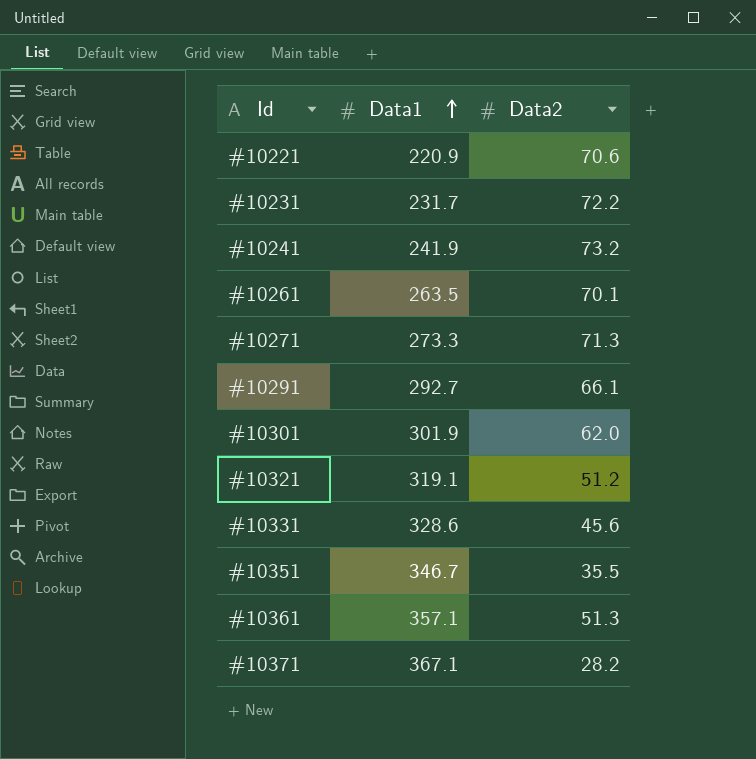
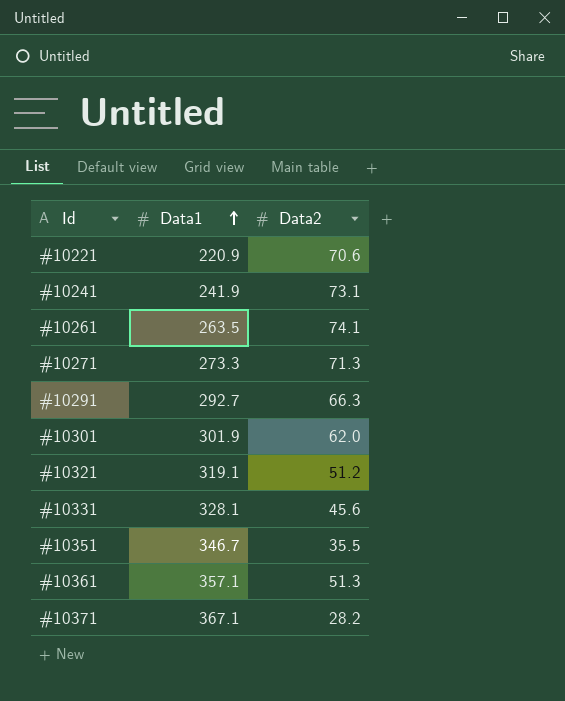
row #10231: 231.7 | 72.2 -> none
#10241 | Data2: 73.2 -> 73.1
#10261 | Data2: 70.1 -> 74.1
#10291 | Data2: 66.1 -> 66.3
#10331 | Data1: 328.6 -> 328.1

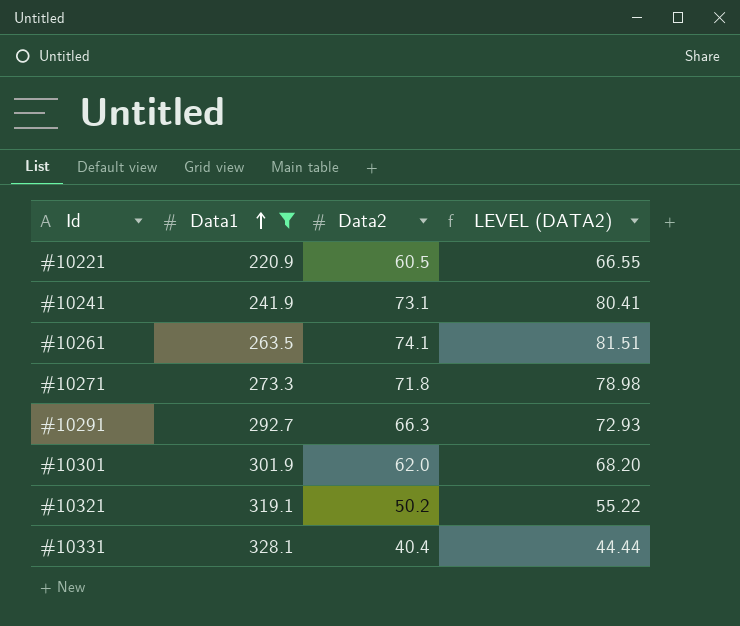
filter: none -> Data1 <= 328.1
column LEVEL (DATA2) | formula: none -> [Data2] * 1.1
#10221 | Data2: 70.6 -> 60.5
#10271 | Data2: 71.3 -> 71.8
#10321 | Data2: 51.2 -> 50.2
#10331 | Data2: 45.6 -> 40.4

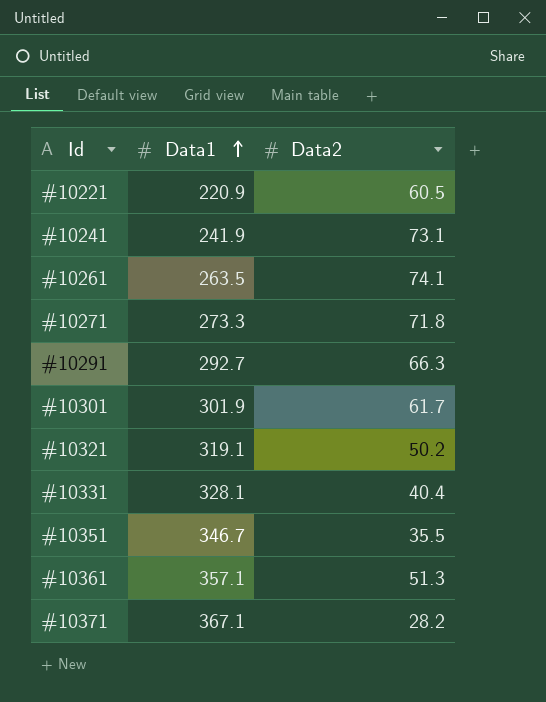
filter: Data1 <= 328.1 -> none
column LEVEL (DATA2) | formula: [Data2] * 1.1 -> none
#10301 | Data2: 62.0 -> 61.7

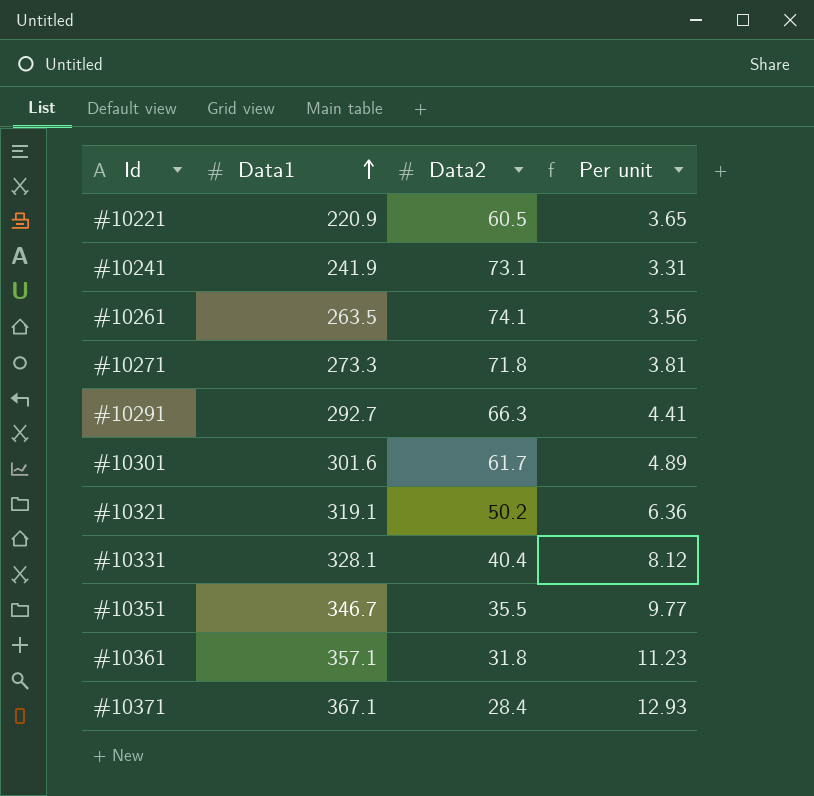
column Per unit | formula: none -> [Data1] / [Data2]
#10301 | Data1: 301.9 -> 301.6
#10361 | Data2: 51.3 -> 31.8
#10371 | Data2: 28.2 -> 28.4

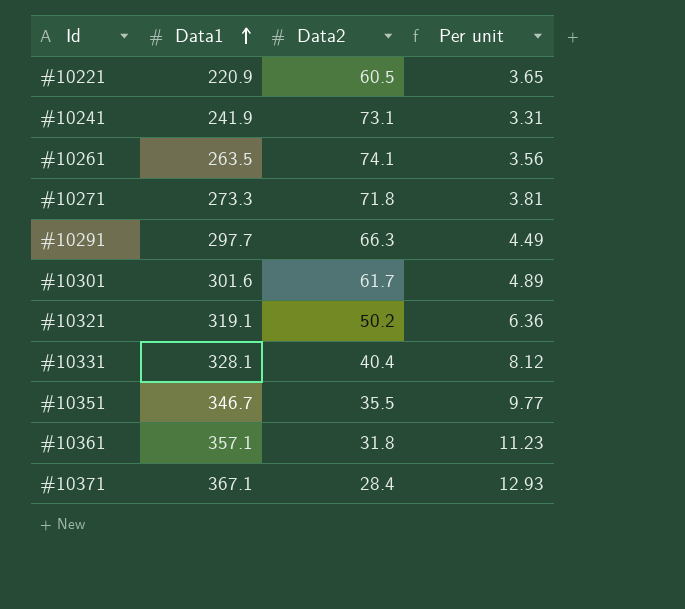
#10291 | Data1: 292.7 -> 297.7
#10291 | Per unit: 4.41 -> 4.49

